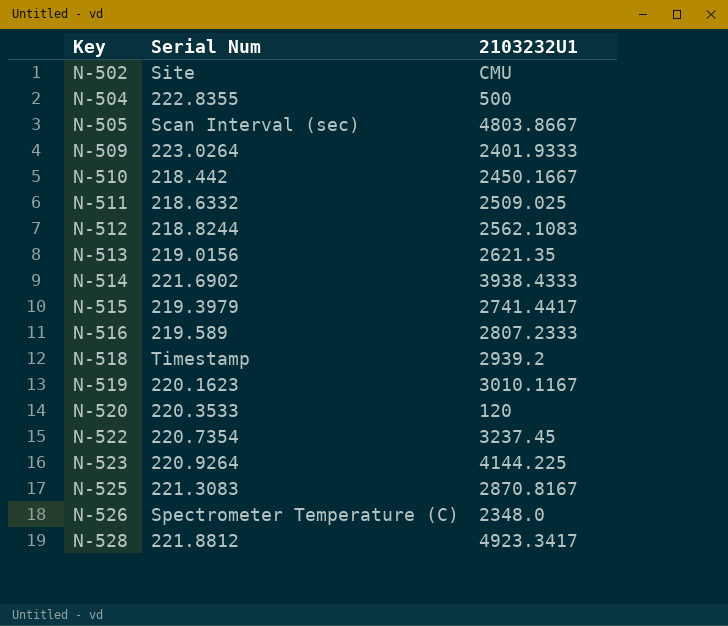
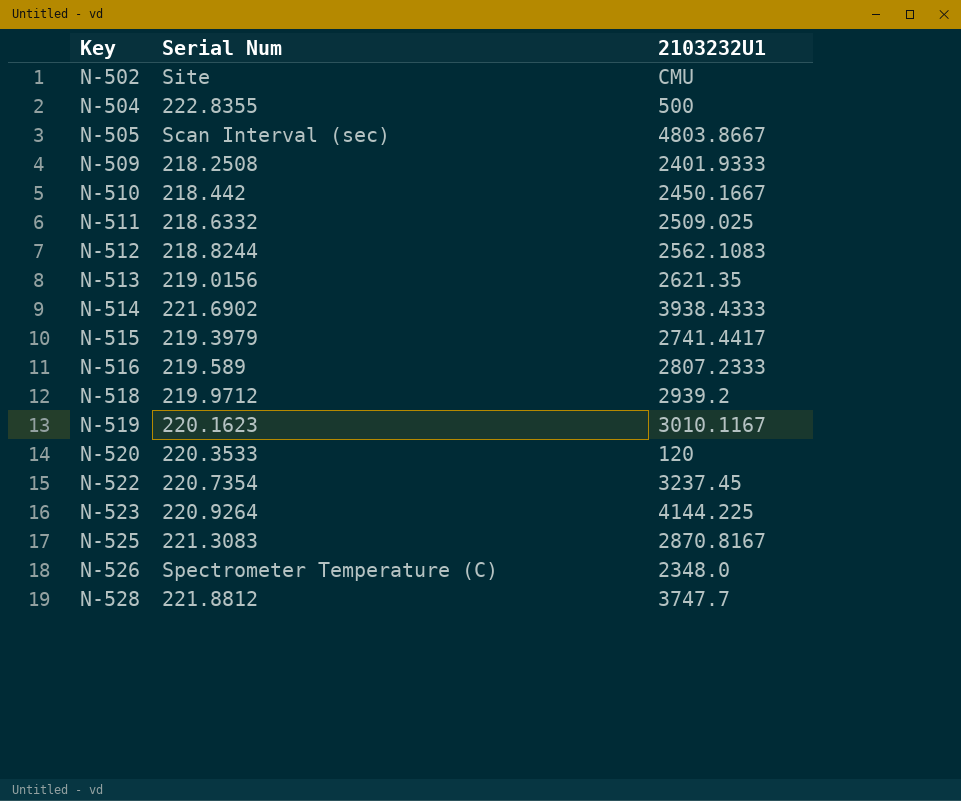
N-509 | Serial Num: 223.0264 -> 218.2508
N-518 | Serial Num: Timestamp -> 219.9712
N-528 | 2103232U1: 4923.3417 -> 3747.7

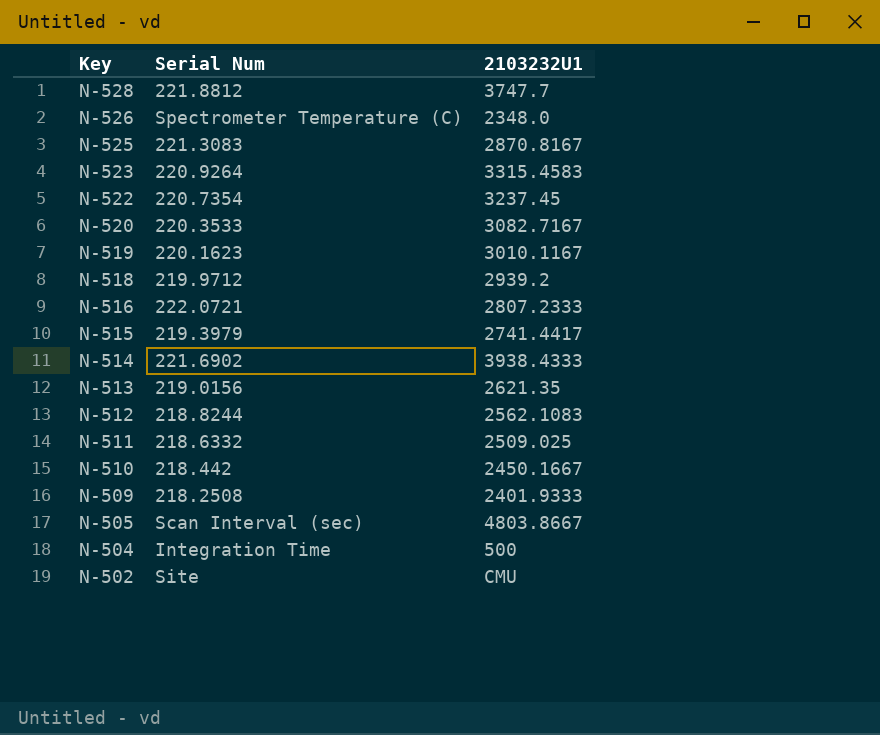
row order: Key ascending -> Key descending
N-523 | 2103232U1: 4144.225 -> 3315.4583
N-520 | 2103232U1: 120 -> 3082.7167
N-516 | Serial Num: 219.589 -> 222.0721
N-504 | Serial Num: 222.8355 -> Integration Time

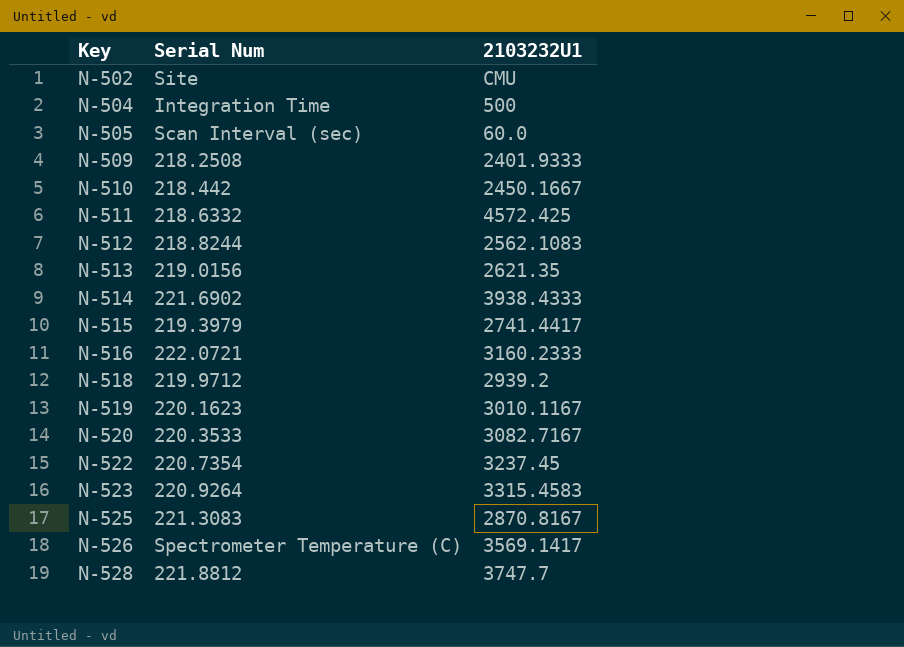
row order: Key descending -> Key ascending
N-505 | 2103232U1: 4803.8667 -> 60.0
N-511 | 2103232U1: 2509.025 -> 4572.425
N-516 | 2103232U1: 2807.2333 -> 3160.2333
N-526 | 2103232U1: 2348.0 -> 3569.1417

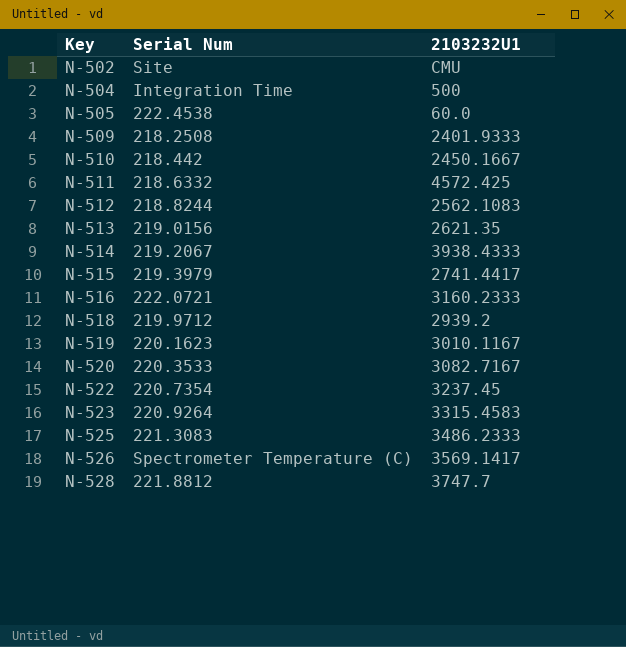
N-505 | Serial Num: Scan Interval (sec) -> 222.4538
N-514 | Serial Num: 221.6902 -> 219.2067
N-525 | 2103232U1: 2870.8167 -> 3486.2333

